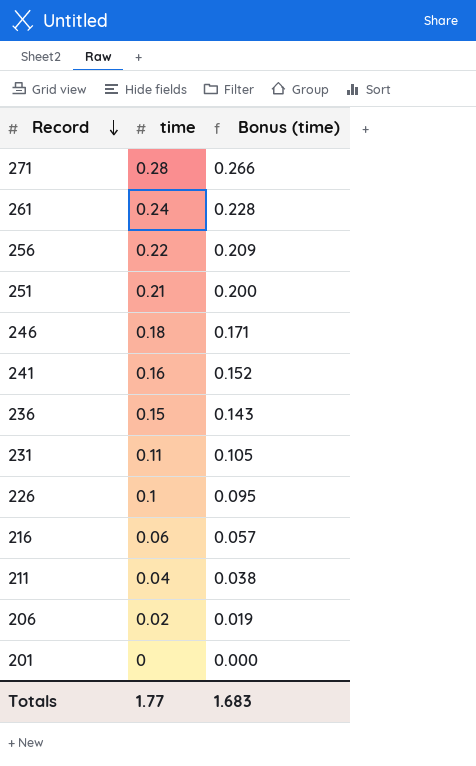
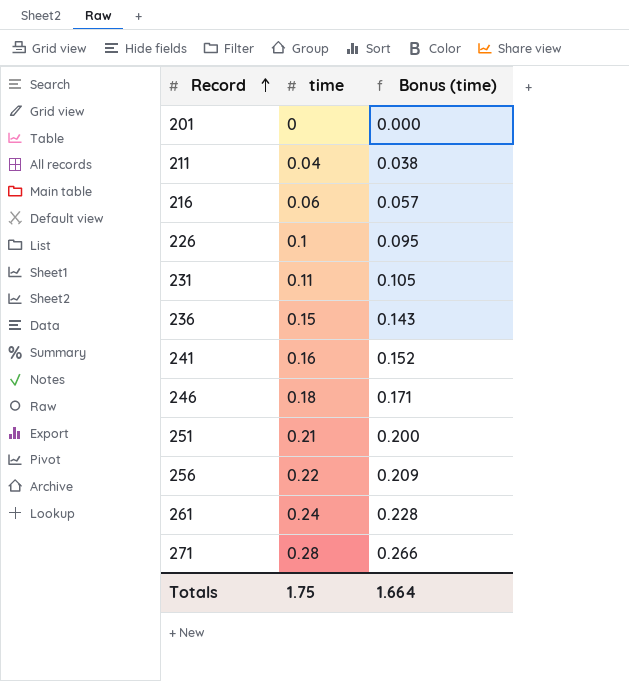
row order: Record descending -> Record ascending
row 206: 0.02 | 0.019 -> none
Totals | time: 1.77 -> 1.75
Totals | Bonus (time): 1.683 -> 1.664

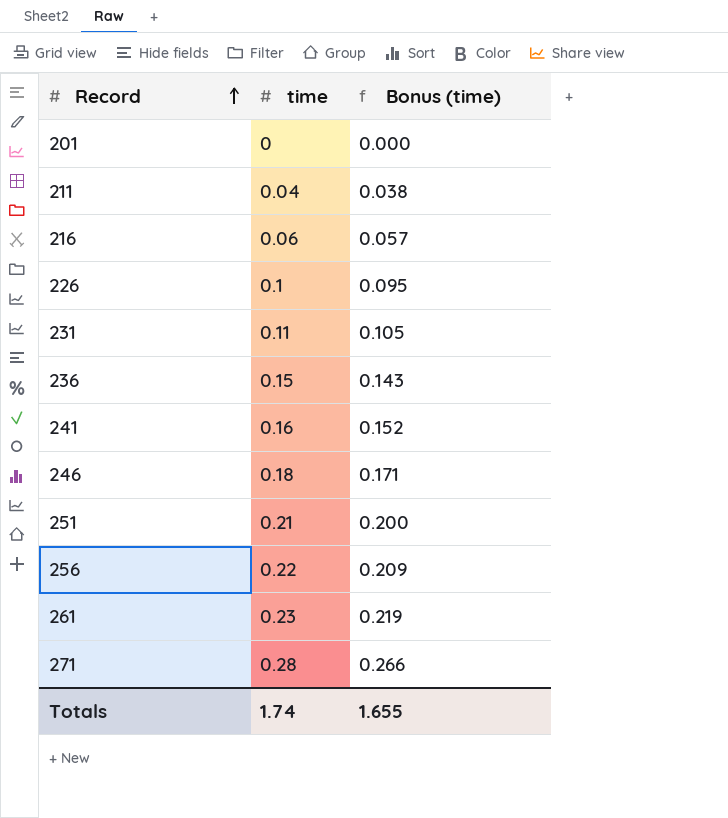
261 | time: 0.24 -> 0.23
261 | Bonus (time): 0.228 -> 0.219
Totals | time: 1.75 -> 1.74
Totals | Bonus (time): 1.664 -> 1.655

